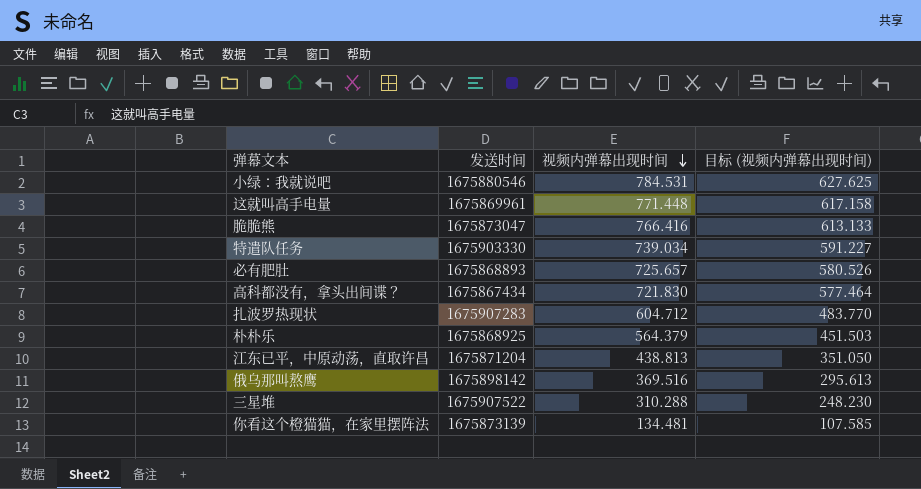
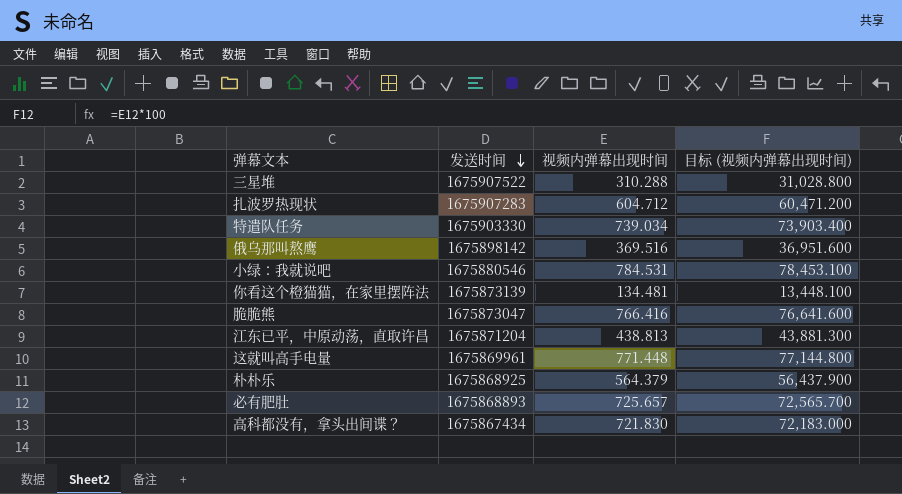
row order: 视频内弹幕出现时间 descending -> 发送时间 descending
column 目标 (视频内弹幕出现时间) | formula: [视频内弹幕出现时间] * 0.8 -> [视频内弹幕出现时间] * 100

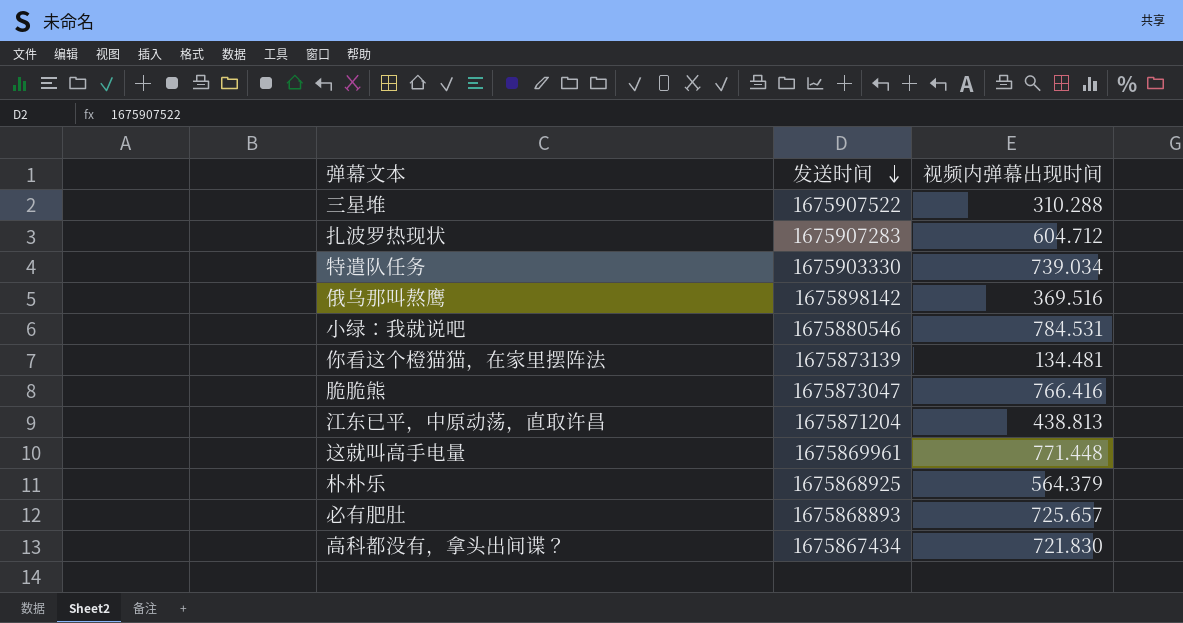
column 目标 (视频内弹幕出现时间) | formula: [视频内弹幕出现时间] * 100 -> none

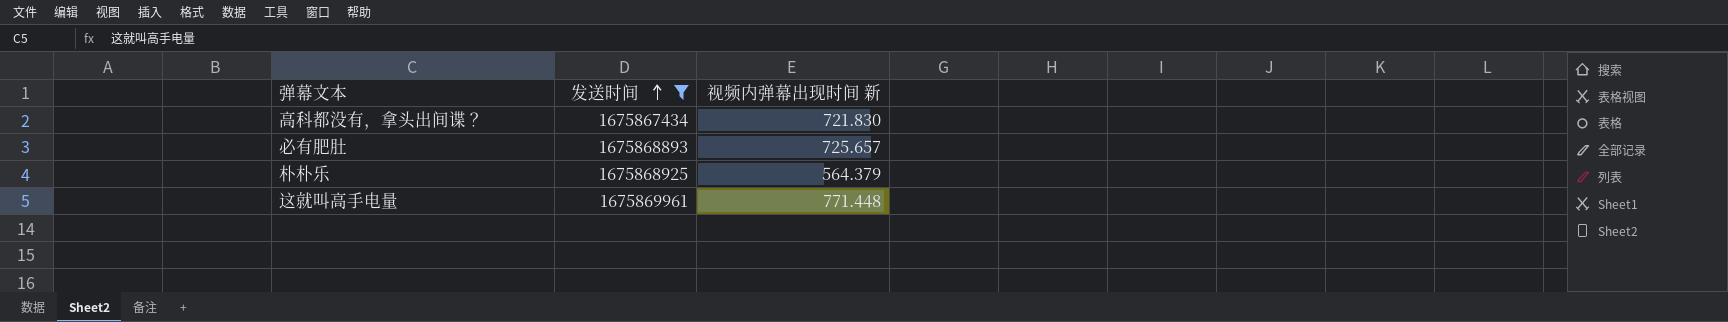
filter: none -> 发送时间 <= 1675869961
row order: 发送时间 descending -> 发送时间 ascending
column name: 视频内弹幕出现时间 -> 视频内弹幕出现时间 新

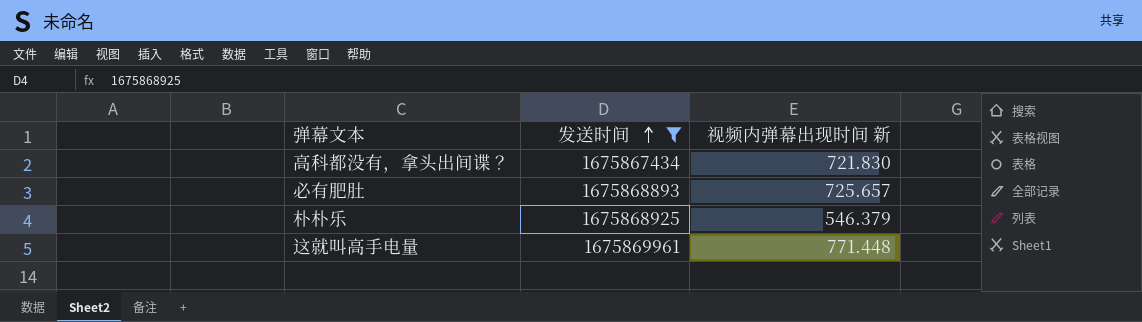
朴朴乐 | 视频内弹幕出现时间 新: 564.379 -> 546.379

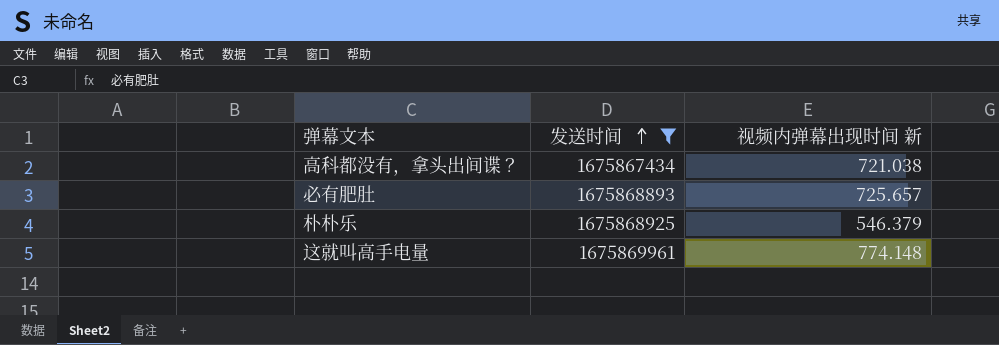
高科都没有，拿头出间谍？ | 视频内弹幕出现时间 新: 721.830 -> 721.038
这就叫高手电量 | 视频内弹幕出现时间 新: 771.448 -> 774.148

